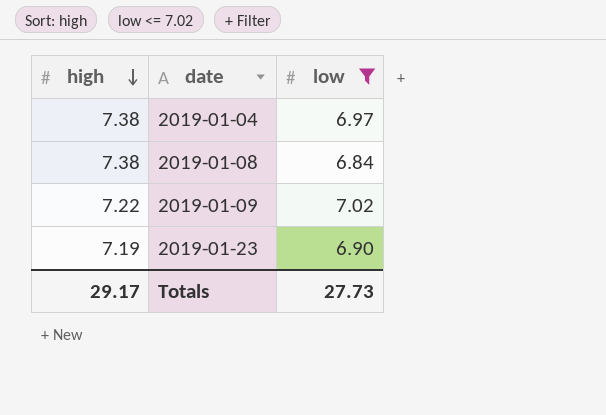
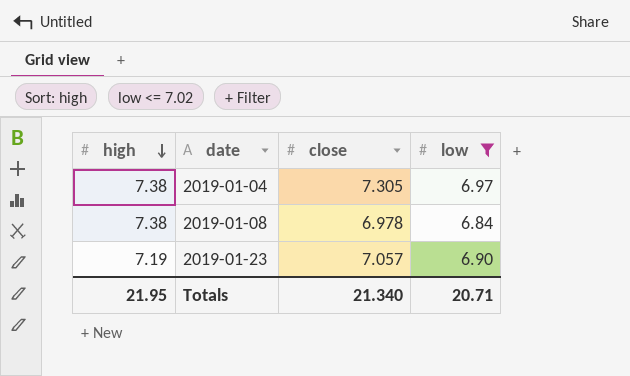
column close | position: none -> 3
row 2019-01-09: 7.22 | 7.02 -> none
Totals | high: 29.17 -> 21.95
Totals | low: 27.73 -> 20.71

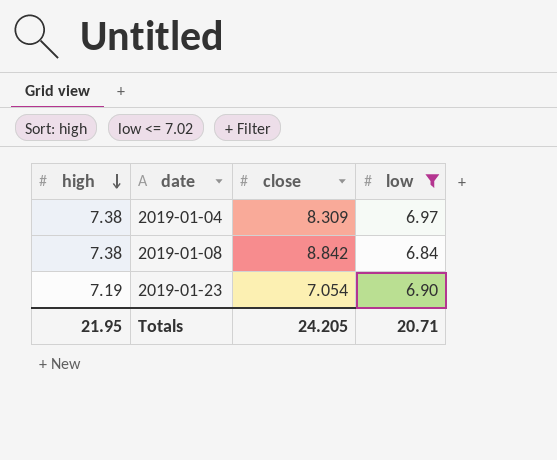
2019-01-04 | close: 7.305 -> 8.309
2019-01-08 | close: 6.978 -> 8.842
2019-01-23 | close: 7.057 -> 7.054
Totals | close: 21.340 -> 24.205

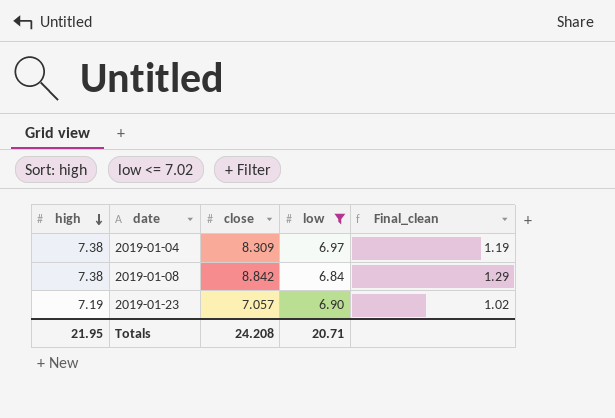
column Final_clean | formula: none -> [close] / [low]
2019-01-23 | close: 7.054 -> 7.057
Totals | close: 24.205 -> 24.208

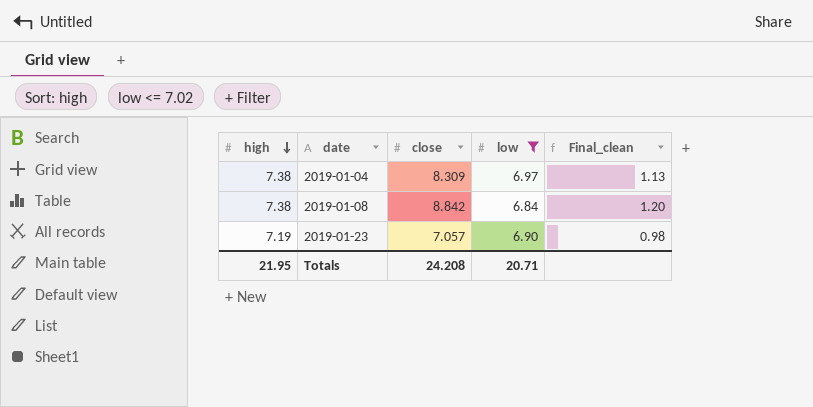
column Final_clean | formula: [close] / [low] -> [close] / [high]

